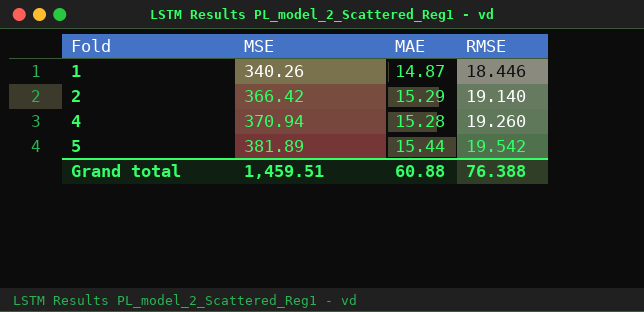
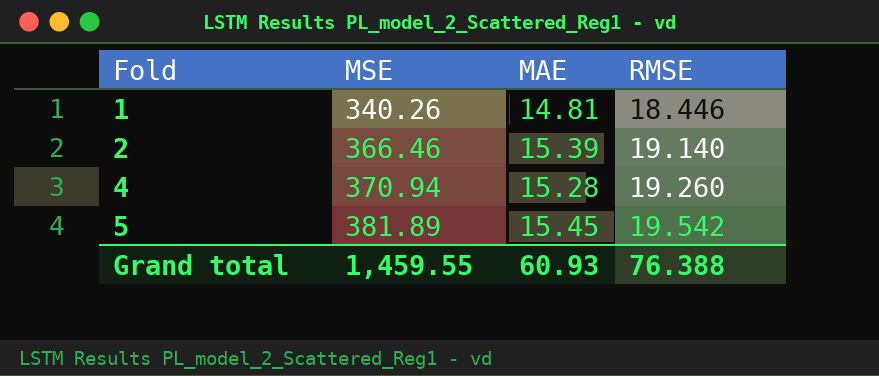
1 | MAE: 14.87 -> 14.81
2 | MSE: 366.42 -> 366.46
2 | MAE: 15.29 -> 15.39
5 | MAE: 15.44 -> 15.45
Grand total | MSE: 1,459.51 -> 1,459.55
Grand total | MAE: 60.88 -> 60.93

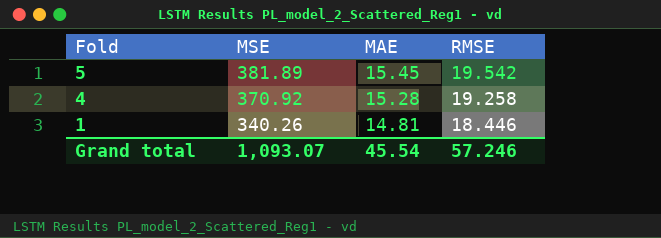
row order: Fold ascending -> Fold descending
row 2: 366.46 | 15.39 | 19.140 -> none
4 | MSE: 370.94 -> 370.92
4 | RMSE: 19.260 -> 19.258
Grand total | MSE: 1,459.55 -> 1,093.07
Grand total | MAE: 60.93 -> 45.54
Grand total | RMSE: 76.388 -> 57.246

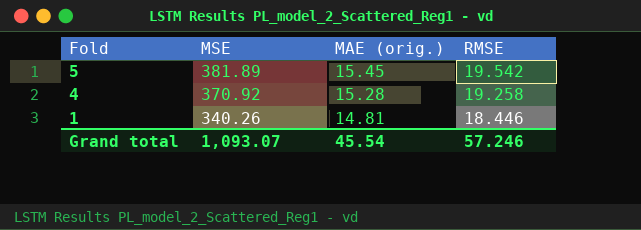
column name: MAE -> MAE (orig.)

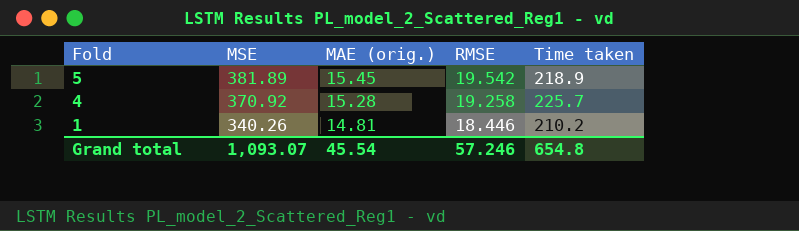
column Time taken | position: none -> 5

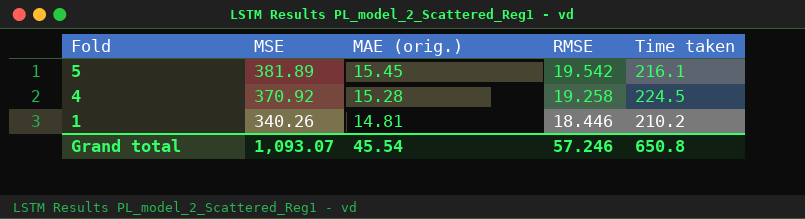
5 | Time taken: 218.9 -> 216.1
4 | Time taken: 225.7 -> 224.5
Grand total | Time taken: 654.8 -> 650.8

